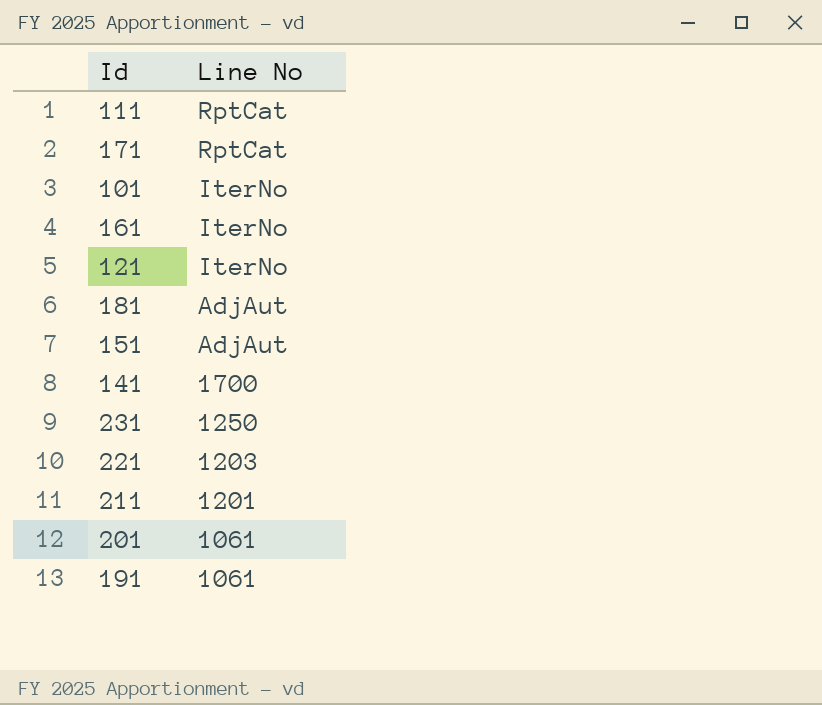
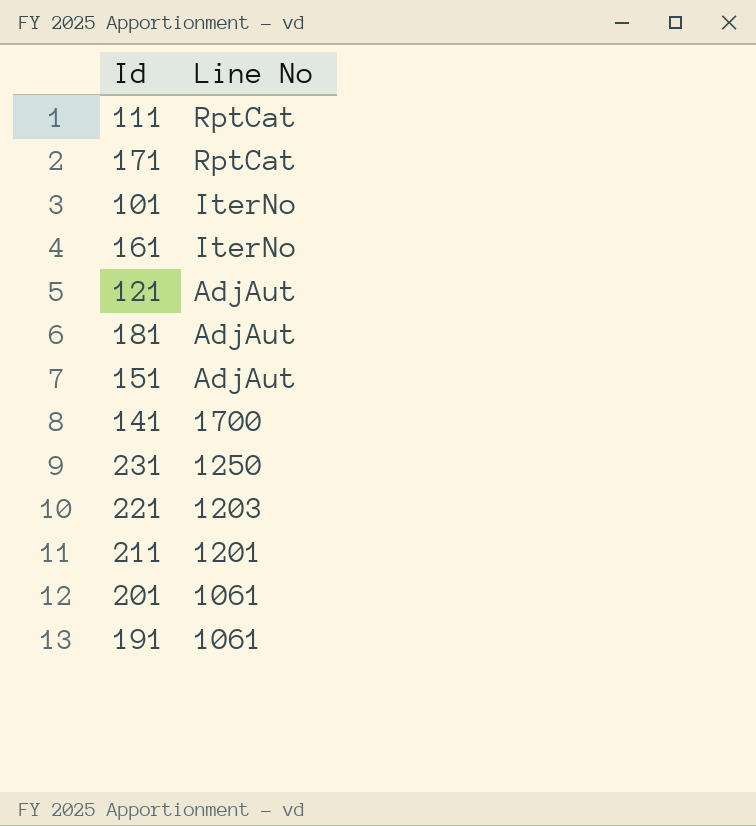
121 | Line No: IterNo -> AdjAut

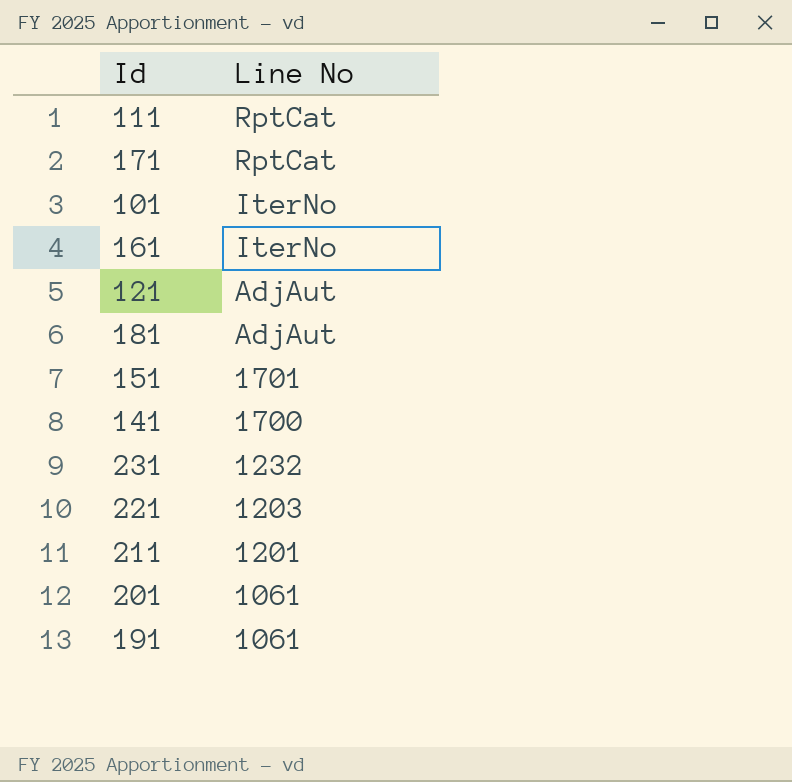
151 | Line No: AdjAut -> 1701
231 | Line No: 1250 -> 1232

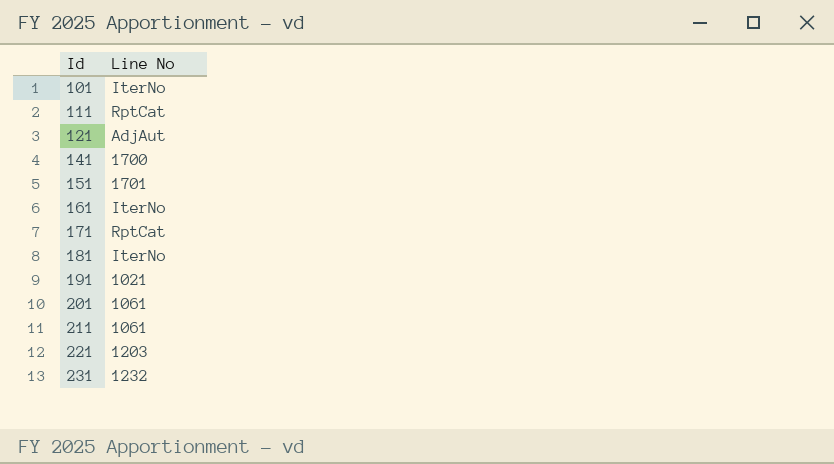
row order: Line No descending -> Id ascending
181 | Line No: AdjAut -> IterNo
191 | Line No: 1061 -> 1021
211 | Line No: 1201 -> 1061

